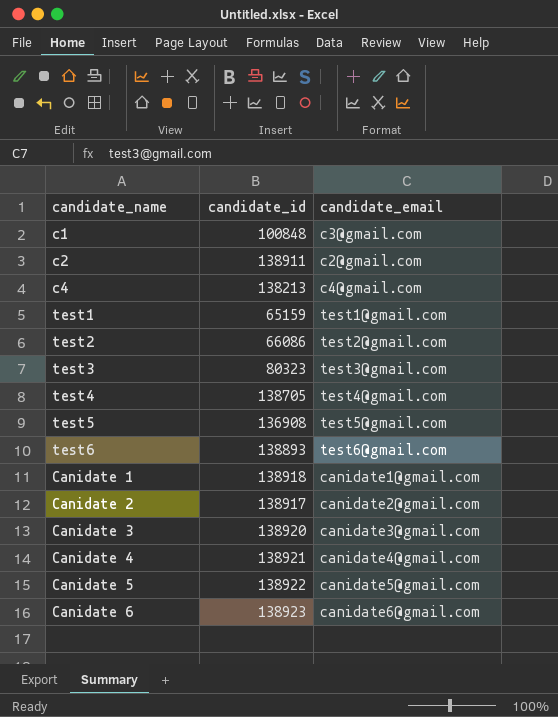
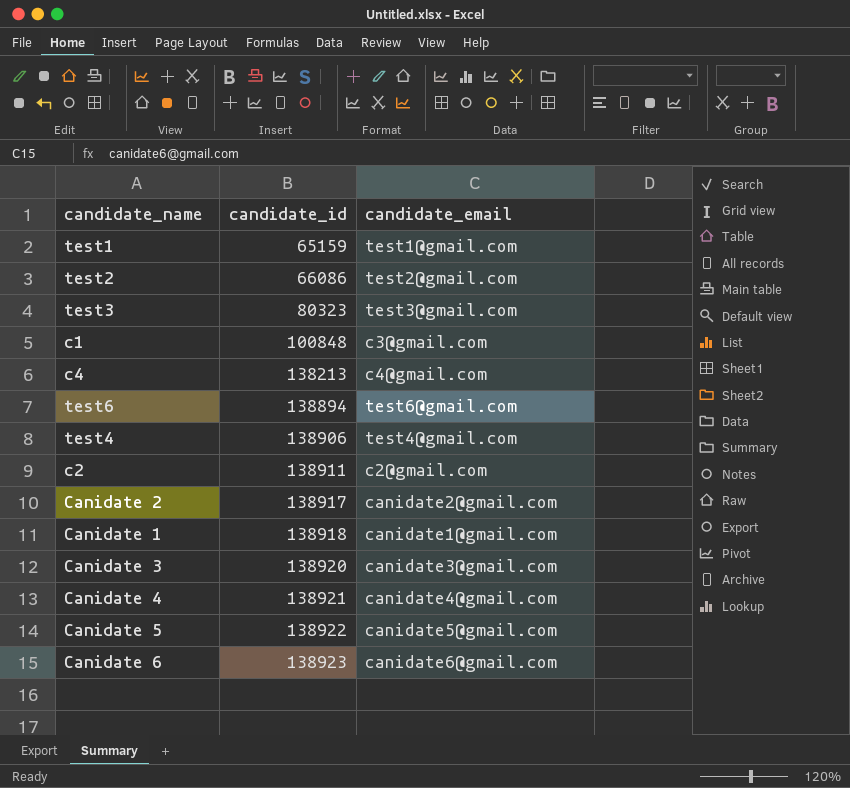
row order: none -> candidate_id ascending
row test5: 136908 | test5@gmail.com -> none
test6 | candidate_id: 138893 -> 138894
test4 | candidate_id: 138705 -> 138906

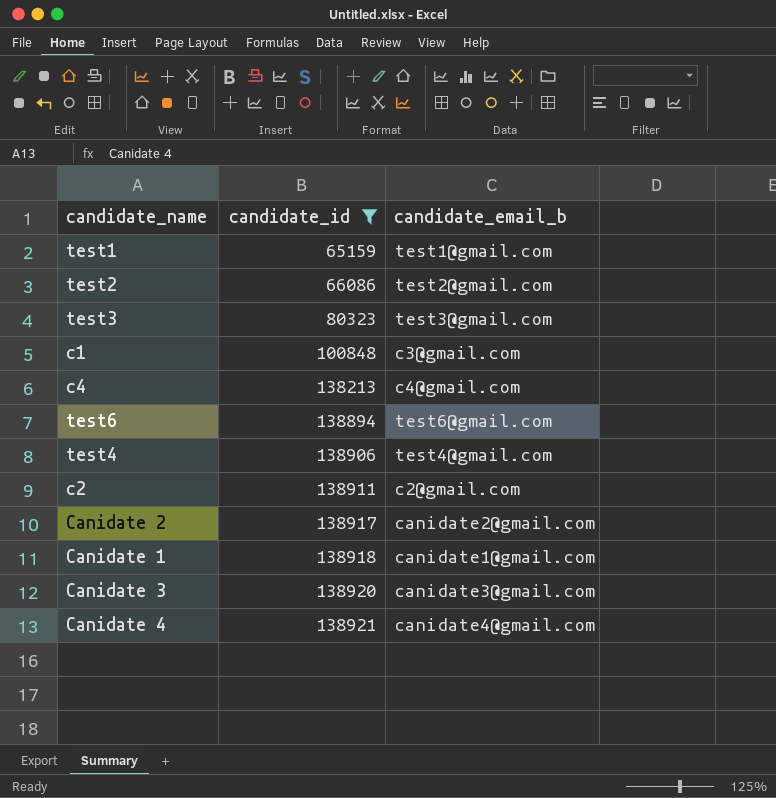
filter: none -> candidate_id <= 138921
column name: candidate_email -> candidate_email_b

